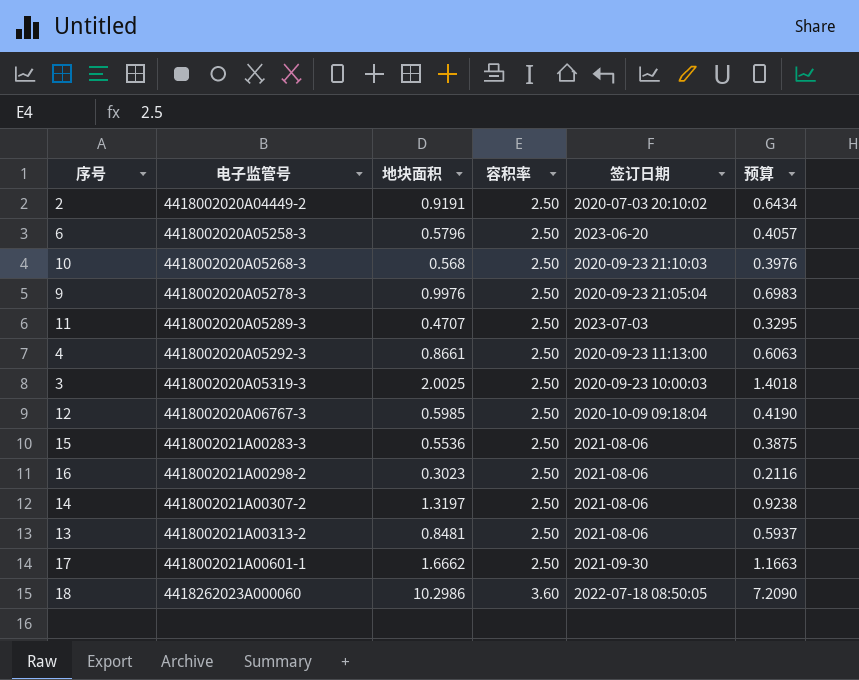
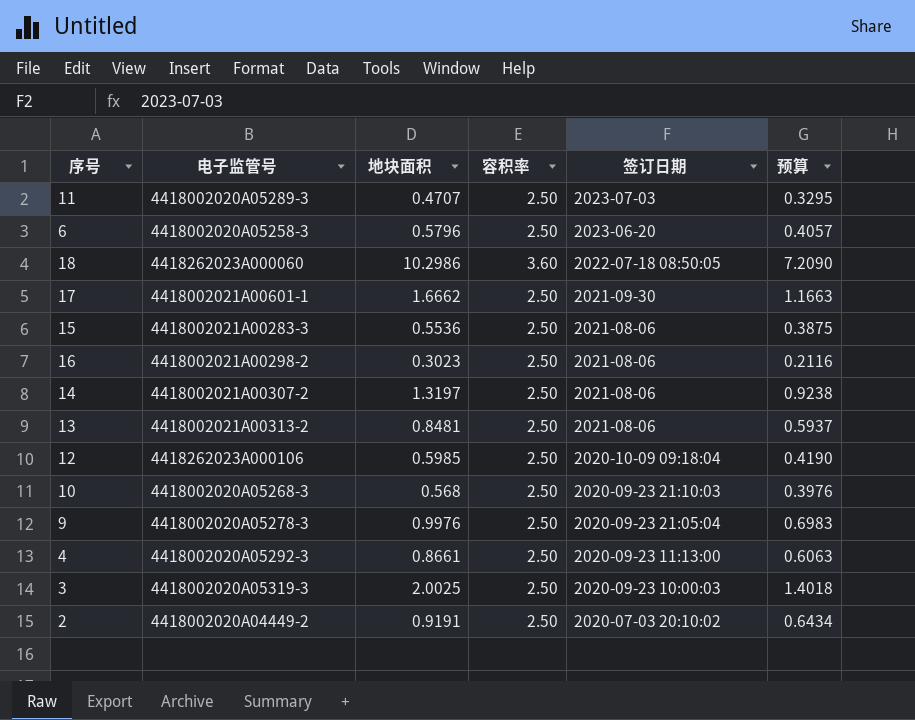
row order: 电子监管号 ascending -> 签订日期 descending
12 | 电子监管号: 4418002020A06767-3 -> 4418262023A000106

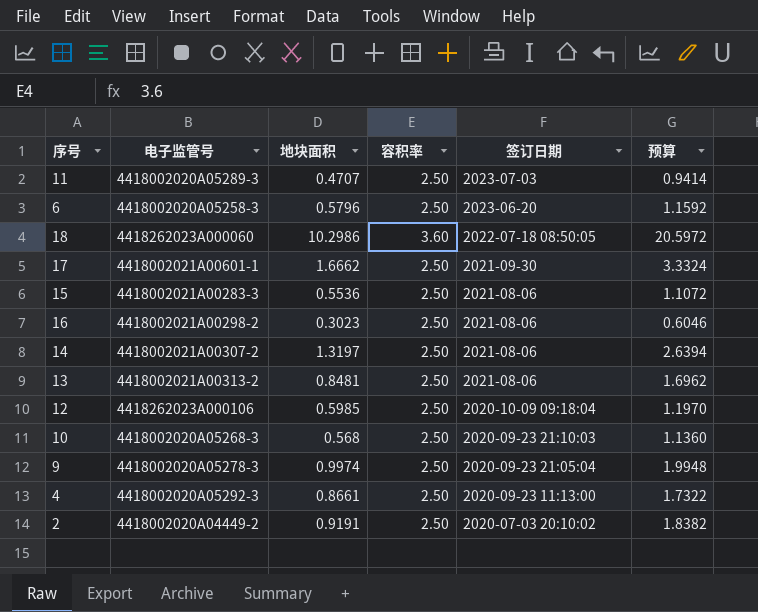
column 预算 | formula: [地块面积] * 0.7 -> [地块面积] * 2
row 3: 4418002020A05319-3 | 2.0025 | 2.50 | 2020-09-23 10:00:03 | 1.4018 -> none
9 | 地块面积: 0.9976 -> 0.9974

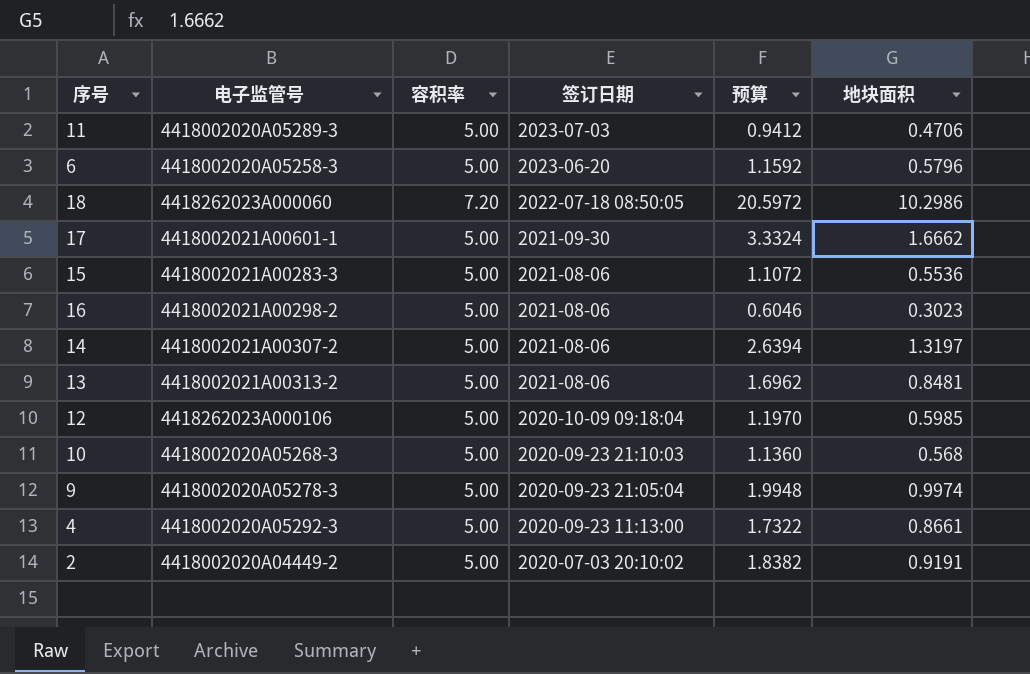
column 地块面积 | position: 3 -> 6
11 | 容积率: 2.50 -> 5.00
11 | 预算: 0.9414 -> 0.9412
11 | 地块面积: 0.4707 -> 0.4706
6 | 容积率: 2.50 -> 5.00
18 | 容积率: 3.60 -> 7.20
17 | 容积率: 2.50 -> 5.00
15 | 容积率: 2.50 -> 5.00
16 | 容积率: 2.50 -> 5.00
14 | 容积率: 2.50 -> 5.00
13 | 容积率: 2.50 -> 5.00
12 | 容积率: 2.50 -> 5.00
10 | 容积率: 2.50 -> 5.00
9 | 容积率: 2.50 -> 5.00
4 | 容积率: 2.50 -> 5.00
2 | 容积率: 2.50 -> 5.00

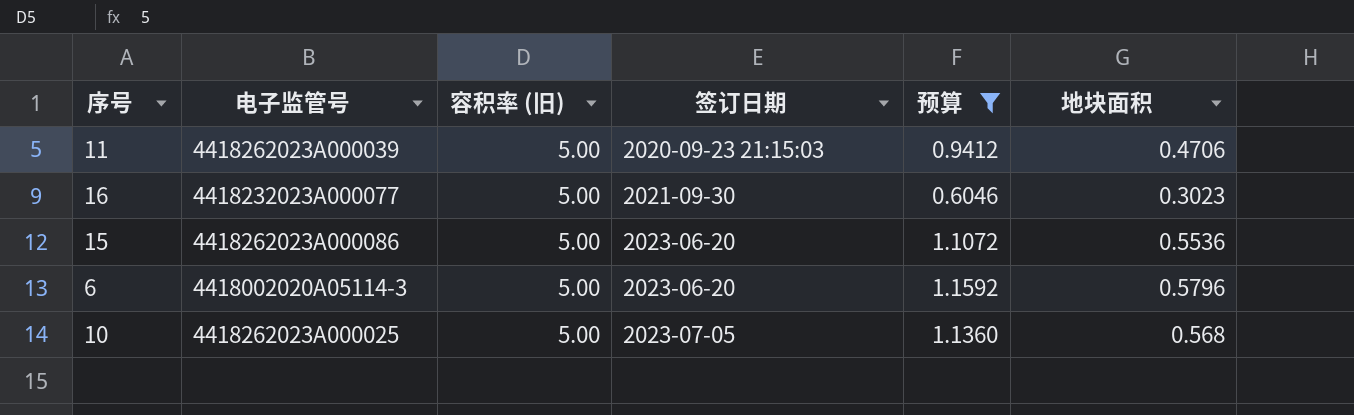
filter: none -> 预算 <= 1.1592
row order: 签订日期 descending -> 签订日期 ascending
column name: 容积率 -> 容积率 (旧)
11 | 电子监管号: 4418002020A05289-3 -> 4418262023A000039
11 | 签订日期: 2023-07-03 -> 2020-09-23 21:15:03
16 | 电子监管号: 4418002021A00298-2 -> 4418232023A000077
16 | 签订日期: 2021-08-06 -> 2021-09-30
15 | 电子监管号: 4418002021A00283-3 -> 4418262023A000086
15 | 签订日期: 2021-08-06 -> 2023-06-20
6 | 电子监管号: 4418002020A05258-3 -> 4418002020A05114-3
10 | 电子监管号: 4418002020A05268-3 -> 4418262023A000025
10 | 签订日期: 2020-09-23 21:10:03 -> 2023-07-05

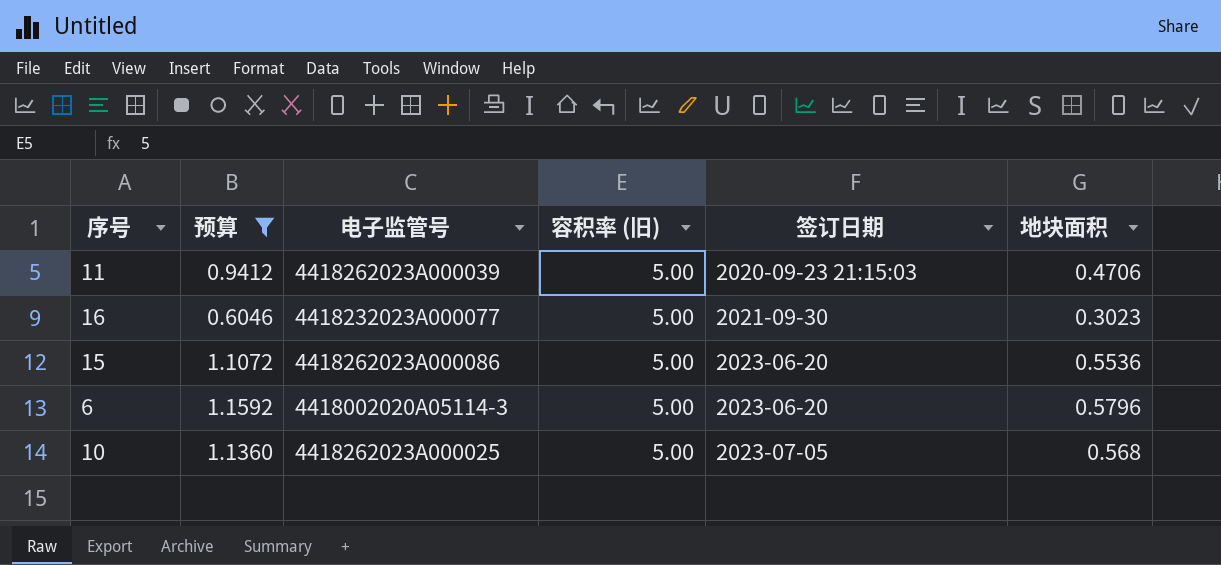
column 预算 | position: 5 -> 2

